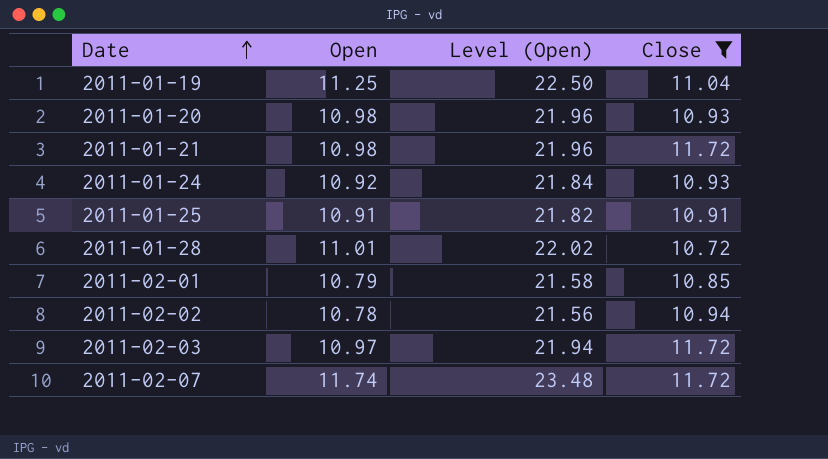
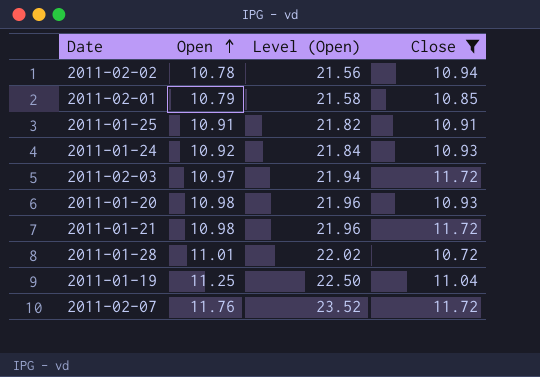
row order: Date ascending -> Open ascending
2011-02-07 | Open: 11.74 -> 11.76
2011-02-07 | Level (Open): 23.48 -> 23.52

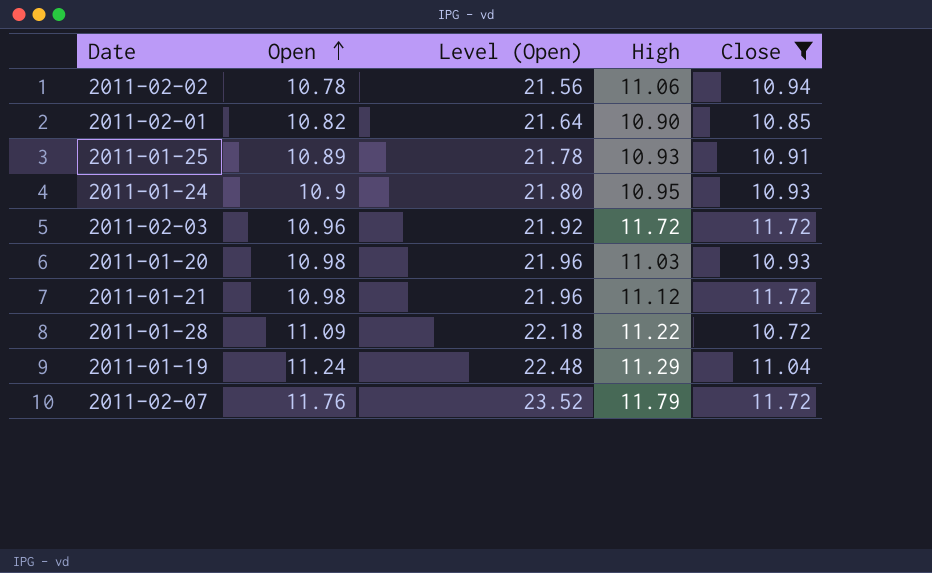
column High | position: none -> 4
2011-02-01 | Open: 10.79 -> 10.82
2011-02-01 | Level (Open): 21.58 -> 21.64
2011-01-25 | Open: 10.91 -> 10.89
2011-01-25 | Level (Open): 21.82 -> 21.78
2011-01-24 | Open: 10.92 -> 10.9
2011-01-24 | Level (Open): 21.84 -> 21.80
2011-02-03 | Open: 10.97 -> 10.96
2011-02-03 | Level (Open): 21.94 -> 21.92
2011-01-28 | Open: 11.01 -> 11.09
2011-01-28 | Level (Open): 22.02 -> 22.18
2011-01-19 | Open: 11.25 -> 11.24
2011-01-19 | Level (Open): 22.50 -> 22.48

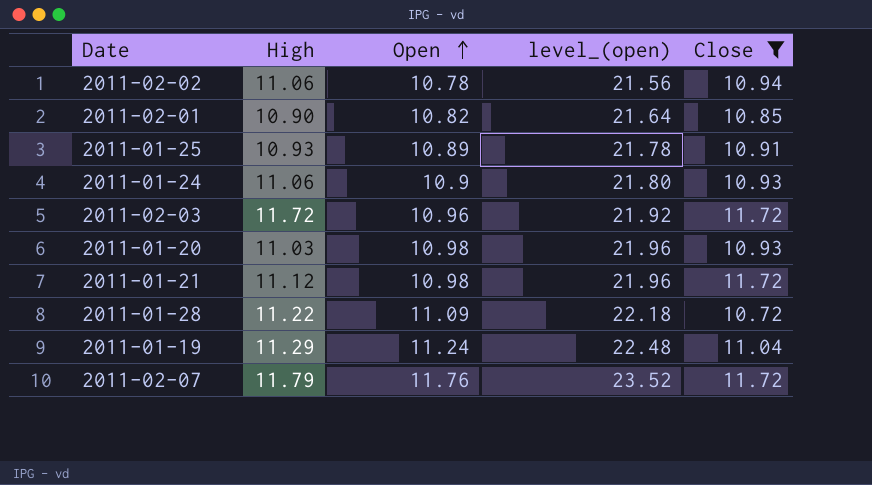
column High | position: 4 -> 2
column name: Level (Open) -> level_(open)
2011-01-24 | High: 10.95 -> 11.06

